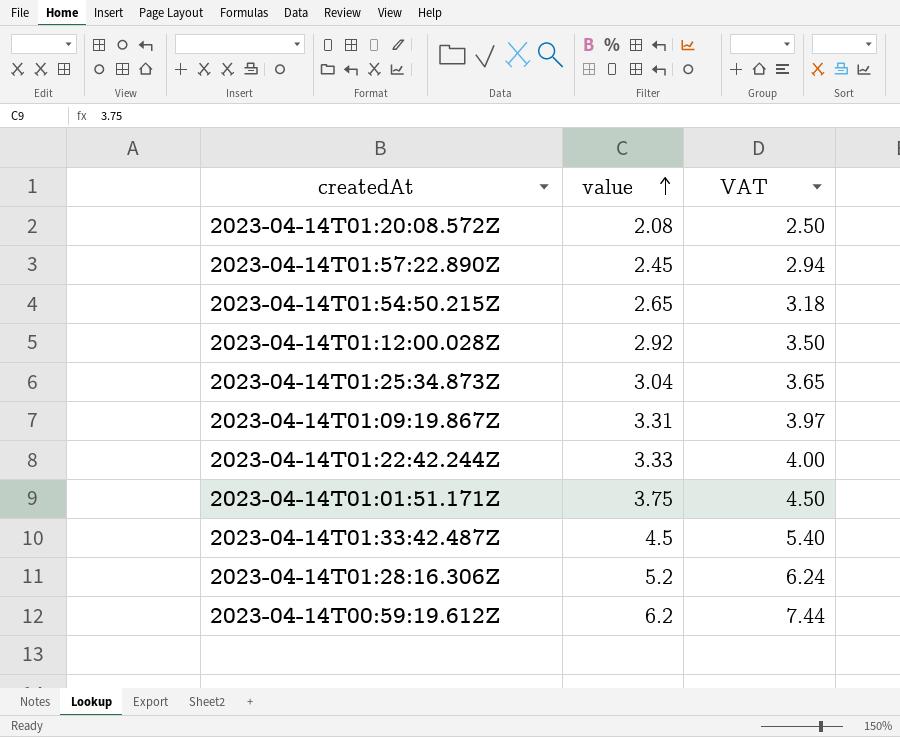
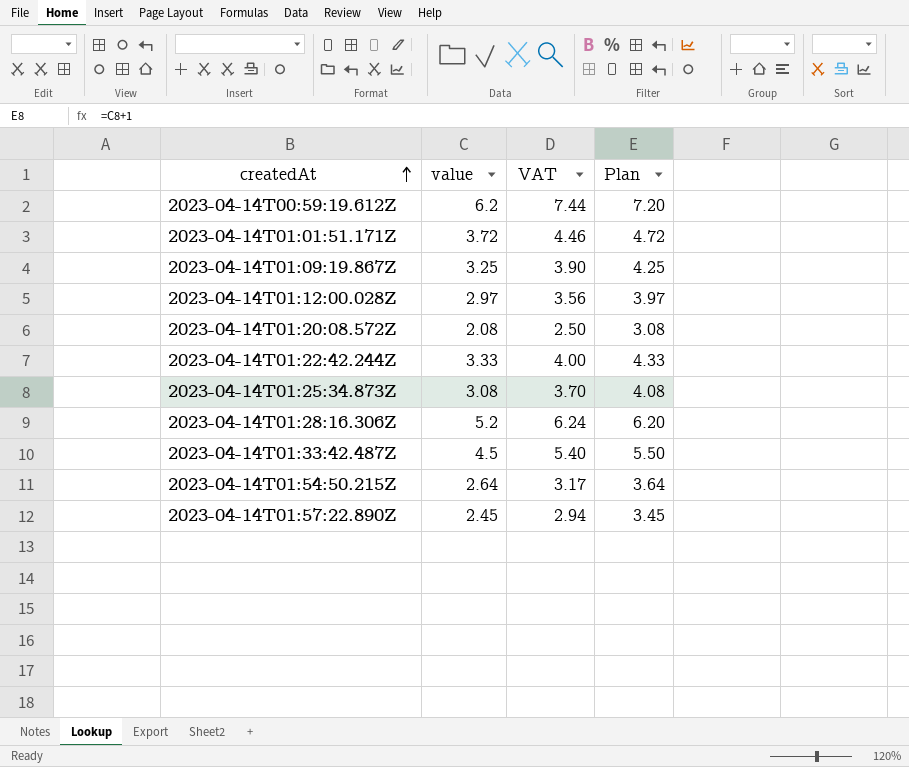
row order: value ascending -> createdAt ascending
column Plan | formula: none -> [value] + 1
2023-04-14T01:01:51.171Z | value: 3.75 -> 3.72
2023-04-14T01:01:51.171Z | VAT: 4.50 -> 4.46
2023-04-14T01:09:19.867Z | value: 3.31 -> 3.25
2023-04-14T01:09:19.867Z | VAT: 3.97 -> 3.90
2023-04-14T01:12:00.028Z | value: 2.92 -> 2.97
2023-04-14T01:12:00.028Z | VAT: 3.50 -> 3.56
2023-04-14T01:25:34.873Z | value: 3.04 -> 3.08
2023-04-14T01:25:34.873Z | VAT: 3.65 -> 3.70
2023-04-14T01:54:50.215Z | value: 2.65 -> 2.64
2023-04-14T01:54:50.215Z | VAT: 3.18 -> 3.17

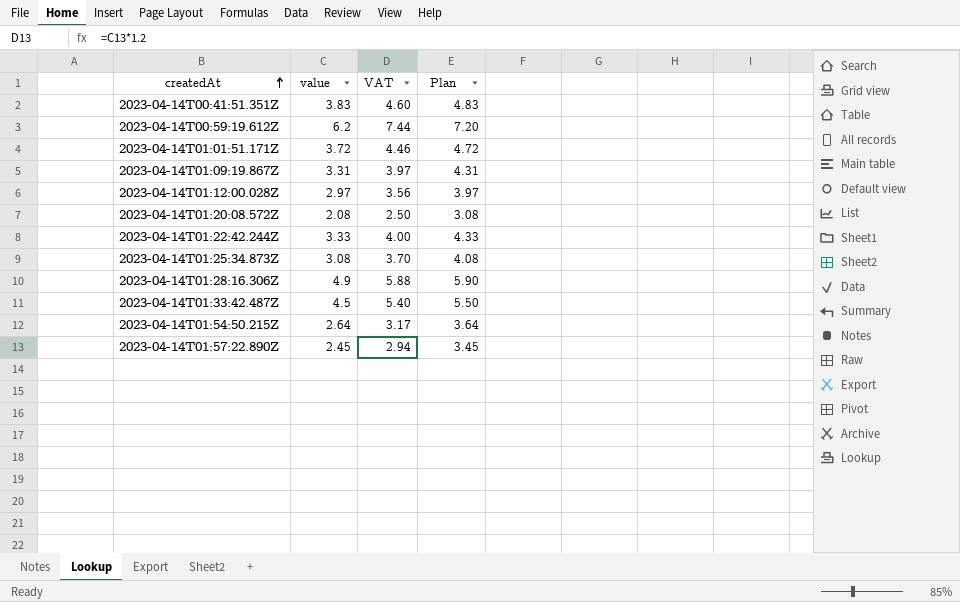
row 2023-04-14T00:41:51.351Z: none -> 3.83 | 4.60 | 4.83
2023-04-14T01:09:19.867Z | value: 3.25 -> 3.31
2023-04-14T01:09:19.867Z | VAT: 3.90 -> 3.97
2023-04-14T01:09:19.867Z | Plan: 4.25 -> 4.31
2023-04-14T01:28:16.306Z | value: 5.2 -> 4.9
2023-04-14T01:28:16.306Z | VAT: 6.24 -> 5.88
2023-04-14T01:28:16.306Z | Plan: 6.20 -> 5.90

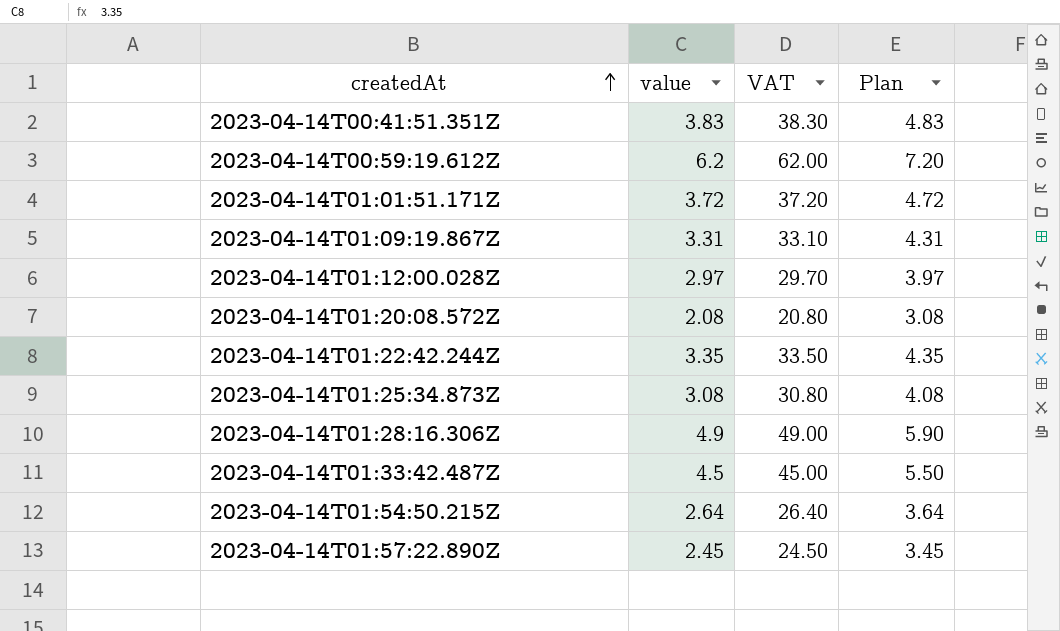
column VAT | formula: [value] * 1.2 -> [value] * 10
2023-04-14T01:22:42.244Z | value: 3.33 -> 3.35
2023-04-14T01:22:42.244Z | Plan: 4.33 -> 4.35

